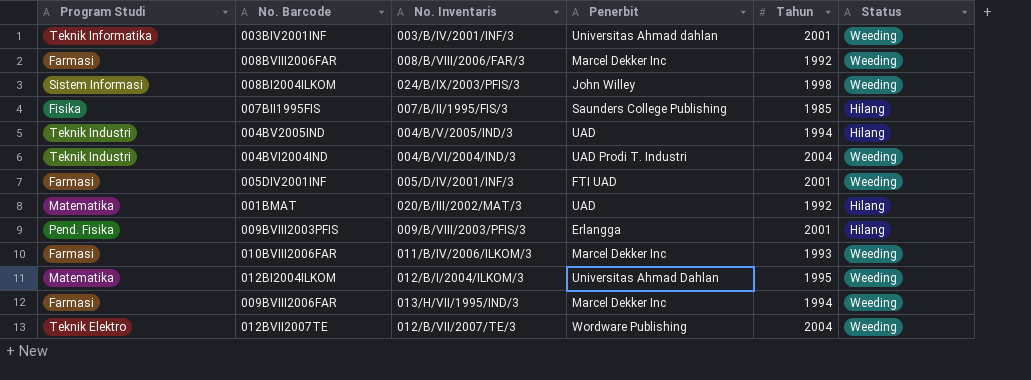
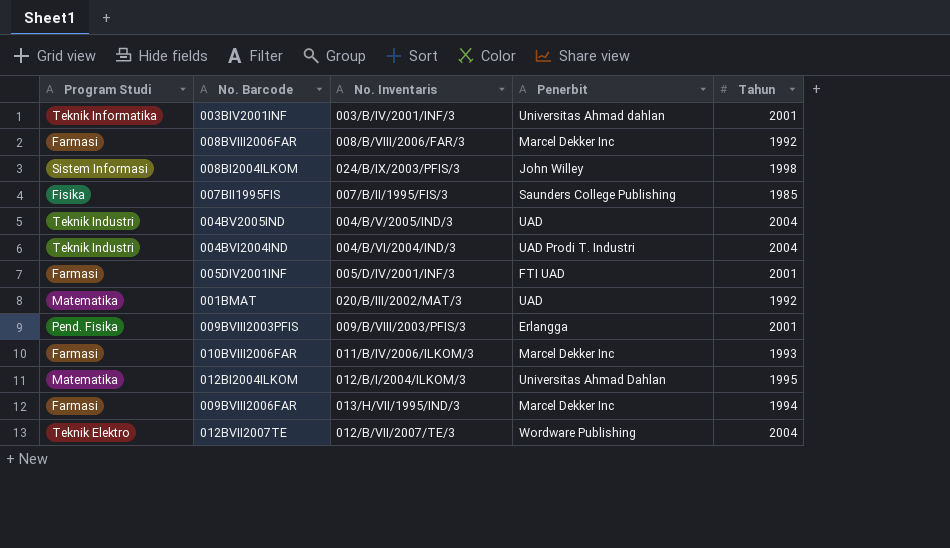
column Status | position: 6 -> none
004BV2005IND | Tahun: 1994 -> 2004

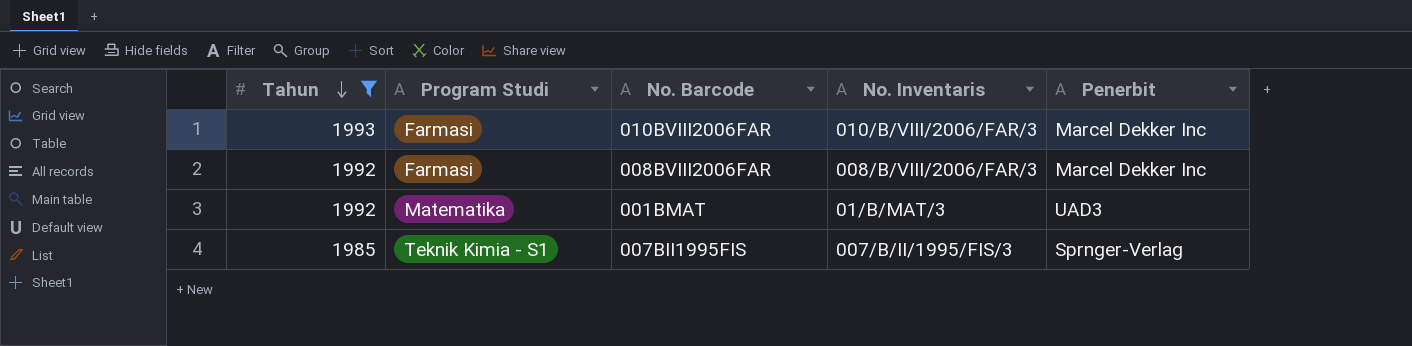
filter: none -> Tahun <= 1993
row order: none -> Tahun descending
column Tahun | position: 5 -> 1
010BVIII2006FAR | No. Inventaris: 011/B/IV/2006/ILKOM/3 -> 010/B/VIII/2006/FAR/3
001BMAT | No. Inventaris: 020/B/III/2002/MAT/3 -> 01/B/MAT/3
001BMAT | Penerbit: UAD -> UAD3
007BII1995FIS | Program Studi: Fisika -> Teknik Kimia - S1
007BII1995FIS | Penerbit: Saunders College Publishing -> Sprnger-Verlag

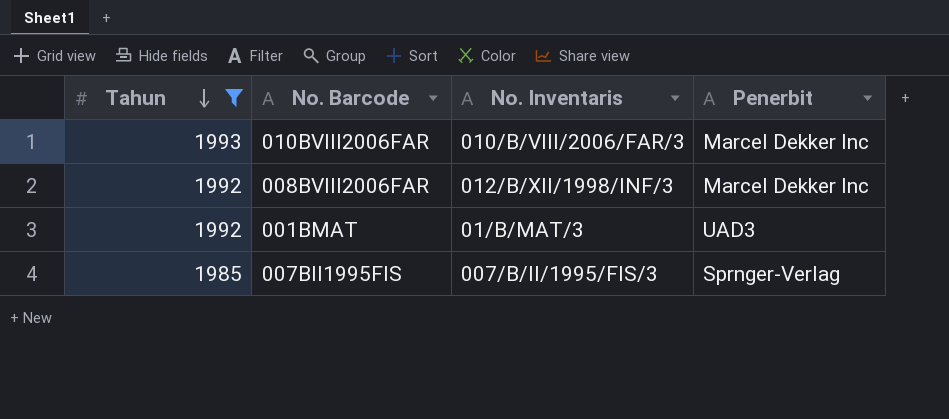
column Program Studi | position: 2 -> none
008BVIII2006FAR | No. Inventaris: 008/B/VIII/2006/FAR/3 -> 012/B/XII/1998/INF/3

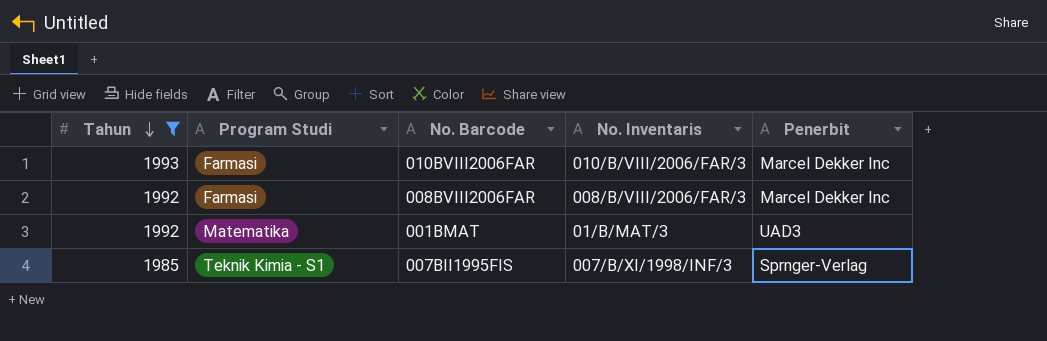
column Program Studi | position: none -> 2
008BVIII2006FAR | No. Inventaris: 012/B/XII/1998/INF/3 -> 008/B/VIII/2006/FAR/3
007BII1995FIS | No. Inventaris: 007/B/II/1995/FIS/3 -> 007/B/XI/1998/INF/3

